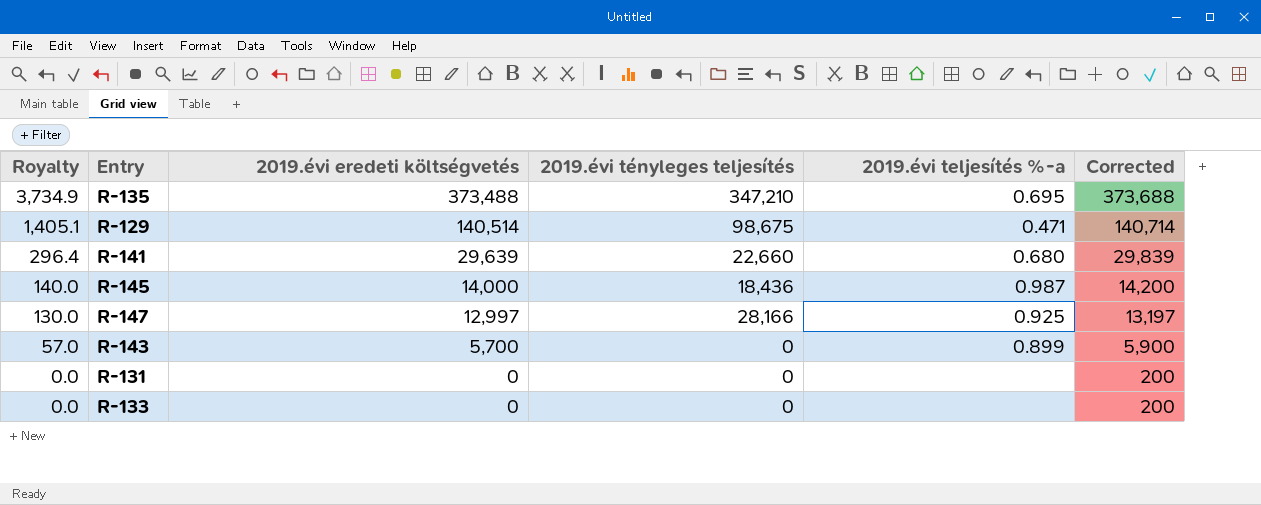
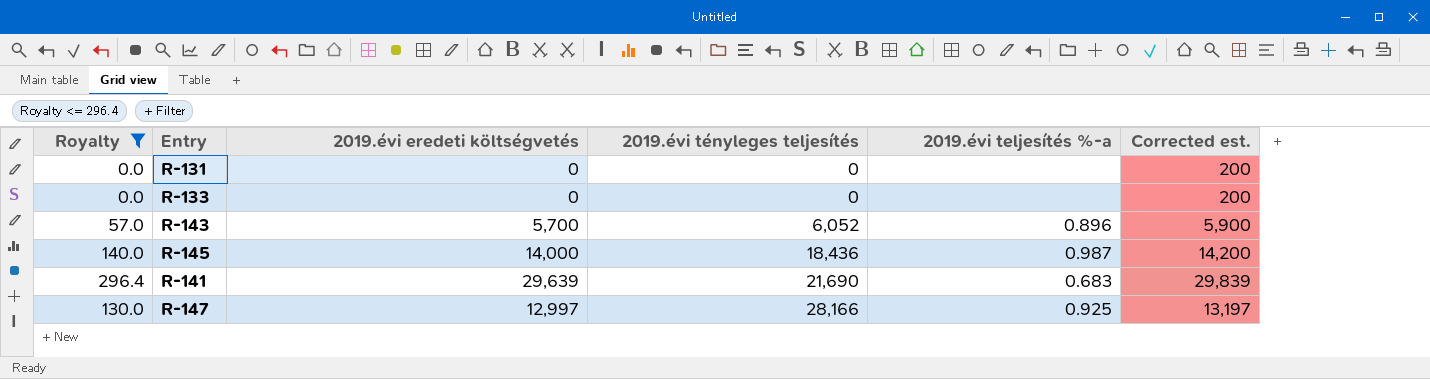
filter: none -> Royalty <= 296.4
row order: Royalty descending -> 2019.évi tényleges teljesítés ascending
column name: Corrected -> Corrected est.
R-143 | 2019.évi tényleges teljesítés: 0 -> 6,052
R-143 | 2019.évi teljesítés %-a: 0.899 -> 0.896
R-141 | 2019.évi tényleges teljesítés: 22,660 -> 21,690
R-141 | 2019.évi teljesítés %-a: 0.680 -> 0.683

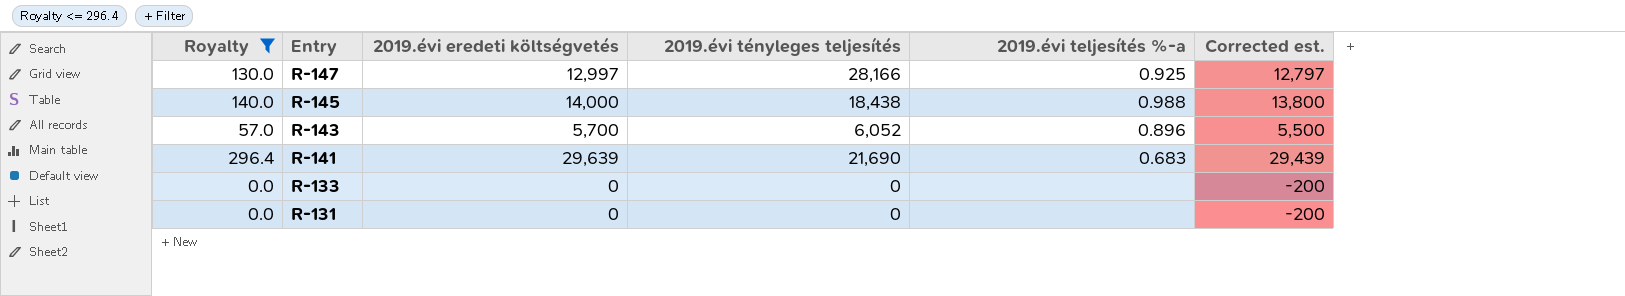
row order: 2019.évi tényleges teljesítés ascending -> Entry descending
column Corrected est. | formula: [2019.évi eredeti költségvetés] + 200 -> [2019.évi eredeti költségvetés] - 200
R-145 | 2019.évi tényleges teljesítés: 18,436 -> 18,438
R-145 | 2019.évi teljesítés %-a: 0.987 -> 0.988

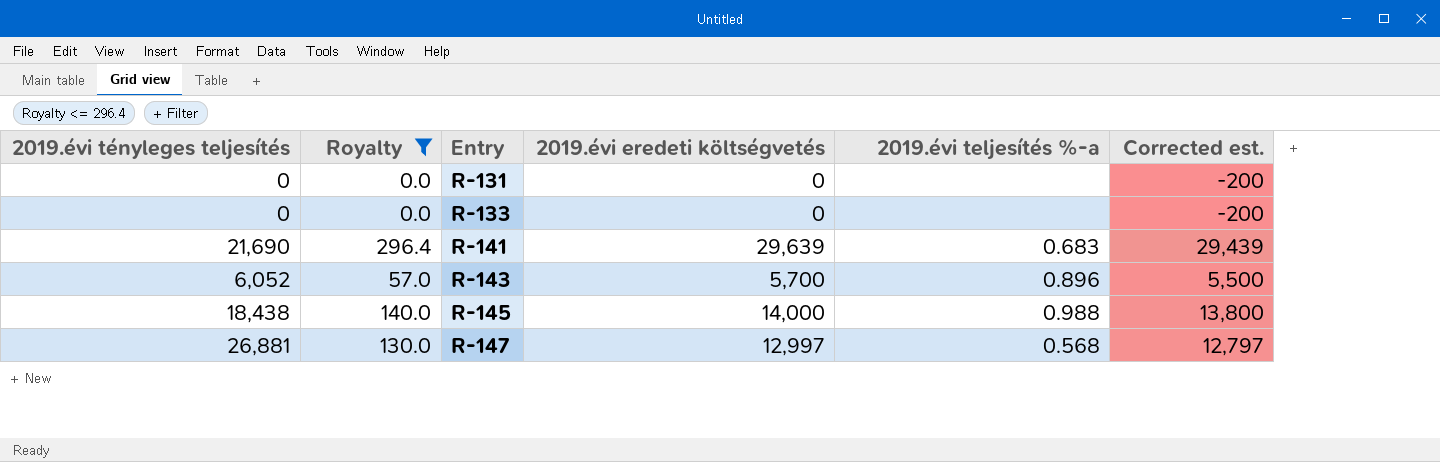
row order: Entry descending -> Entry ascending
column 2019.évi tényleges teljesítés | position: 4 -> 1
R-147 | 2019.évi tényleges teljesítés: 28,166 -> 26,881
R-147 | 2019.évi teljesítés %-a: 0.925 -> 0.568

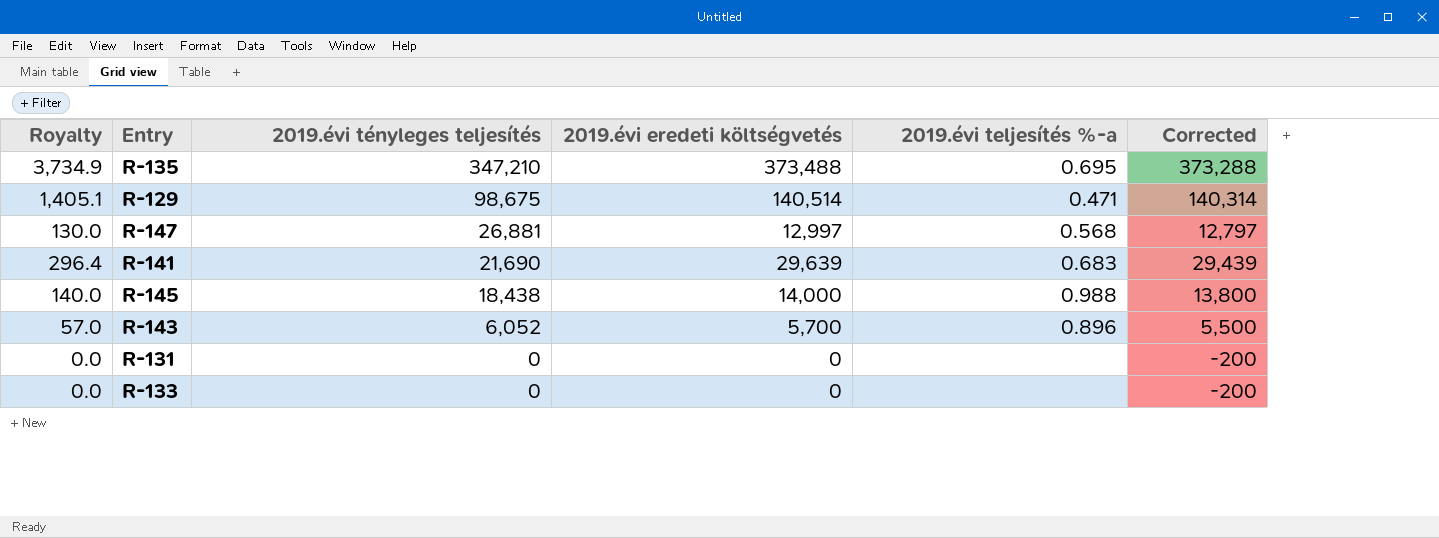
filter: Royalty <= 296.4 -> none
row order: Entry ascending -> 2019.évi tényleges teljesítés descending
column 2019.évi tényleges teljesítés | position: 1 -> 3
column name: Corrected est. -> Corrected

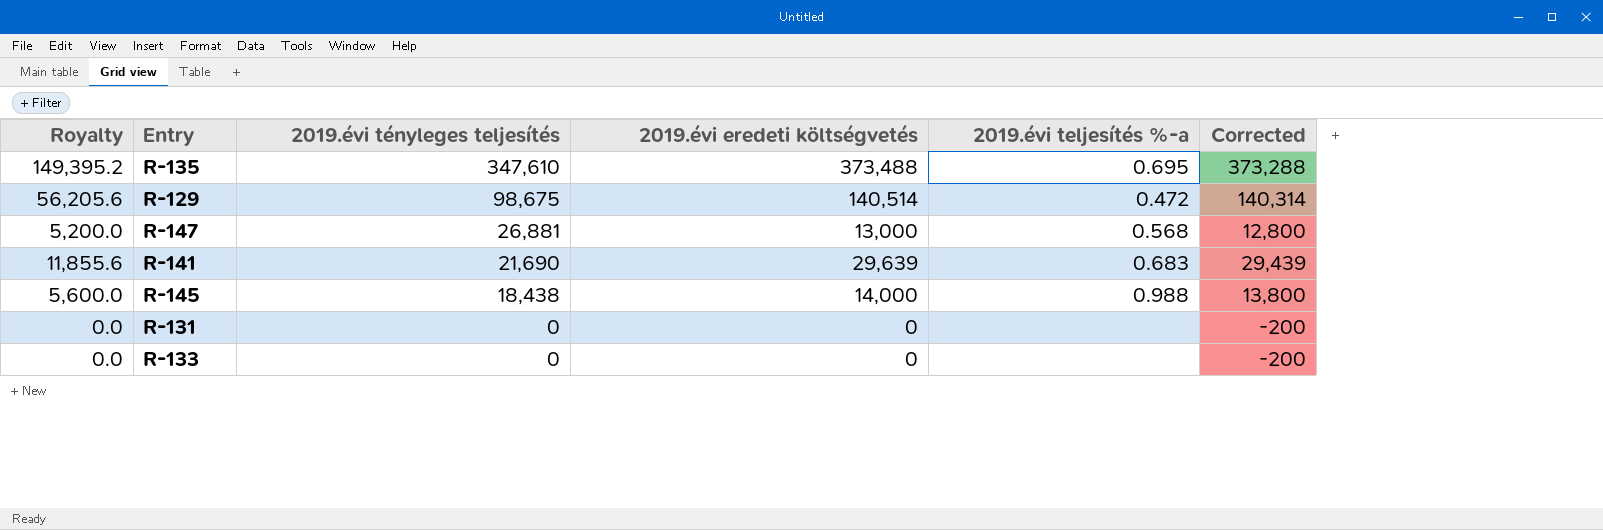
column Royalty | formula: [2019.évi eredeti költségvetés] * 0.01 -> [2019.évi eredeti költségvetés] * 0.4
row R-143: 57.0 | 6,052 | 5,700 | 0.896 | 5,500 -> none
R-135 | 2019.évi tényleges teljesítés: 347,210 -> 347,610
R-129 | 2019.évi teljesítés %-a: 0.471 -> 0.472
R-147 | 2019.évi eredeti költségvetés: 12,997 -> 13,000
R-147 | Corrected: 12,797 -> 12,800

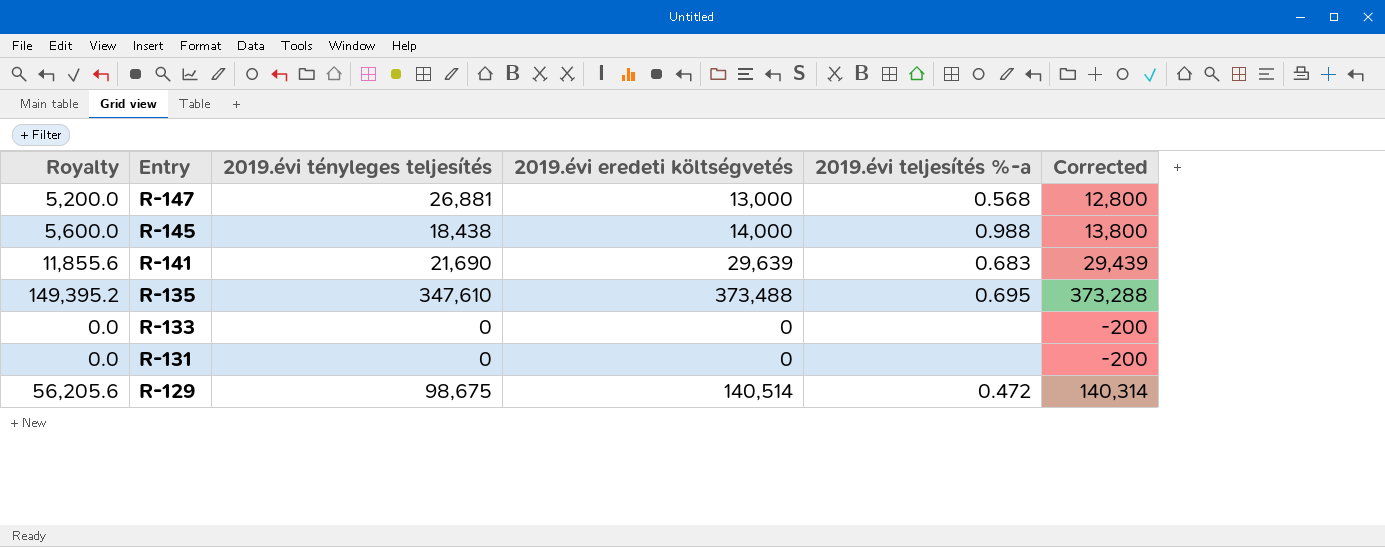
row order: 2019.évi tényleges teljesítés descending -> Entry descending

